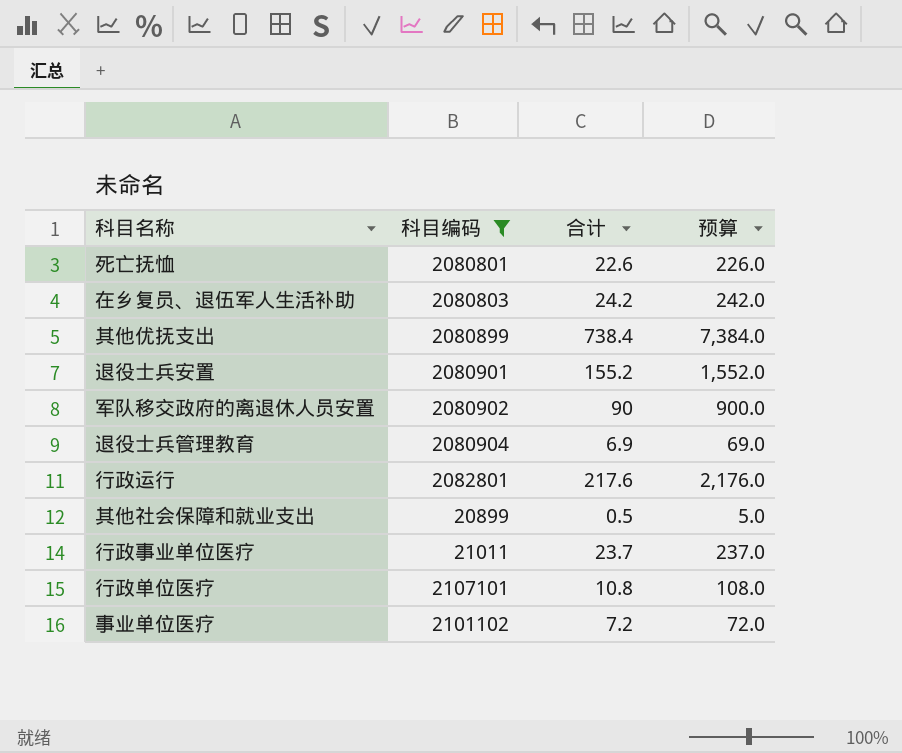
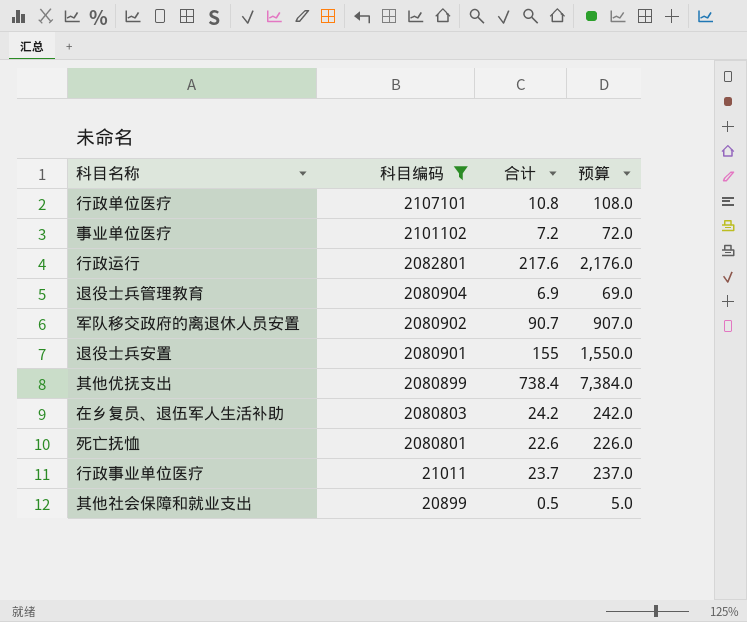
row order: none -> 科目编码 descending
军队移交政府的离退休人员安置 | 合计: 90 -> 90.7
军队移交政府的离退休人员安置 | 预算: 900.0 -> 907.0
退役士兵安置 | 合计: 155.2 -> 155
退役士兵安置 | 预算: 1,552.0 -> 1,550.0

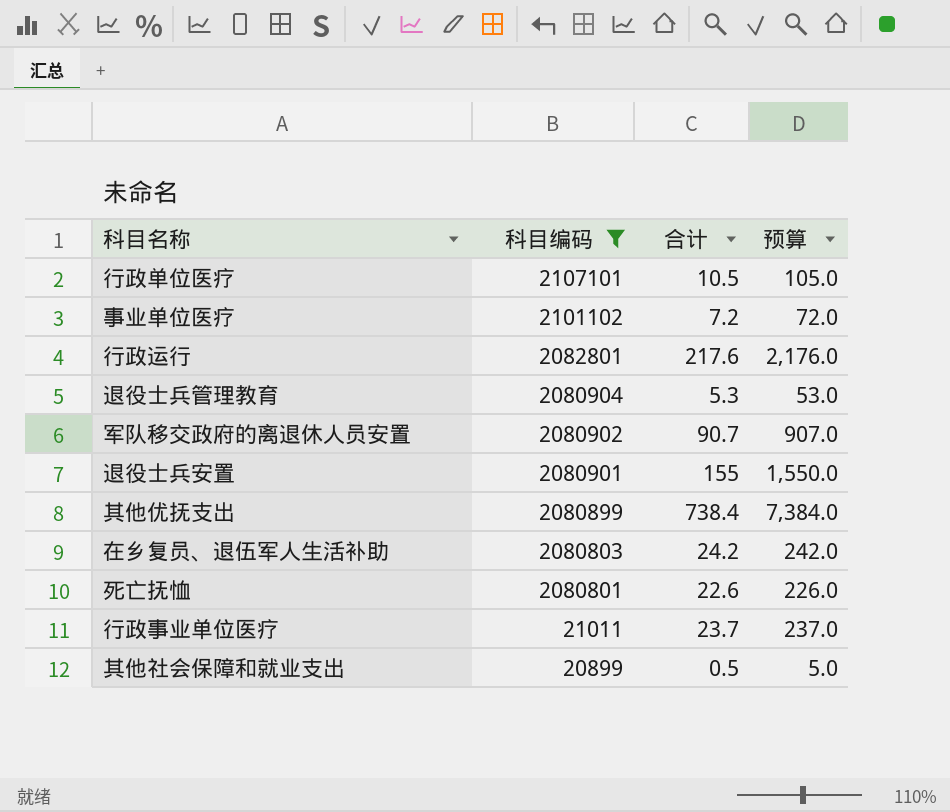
行政单位医疗 | 合计: 10.8 -> 10.5
行政单位医疗 | 预算: 108.0 -> 105.0
退役士兵管理教育 | 合计: 6.9 -> 5.3
退役士兵管理教育 | 预算: 69.0 -> 53.0

